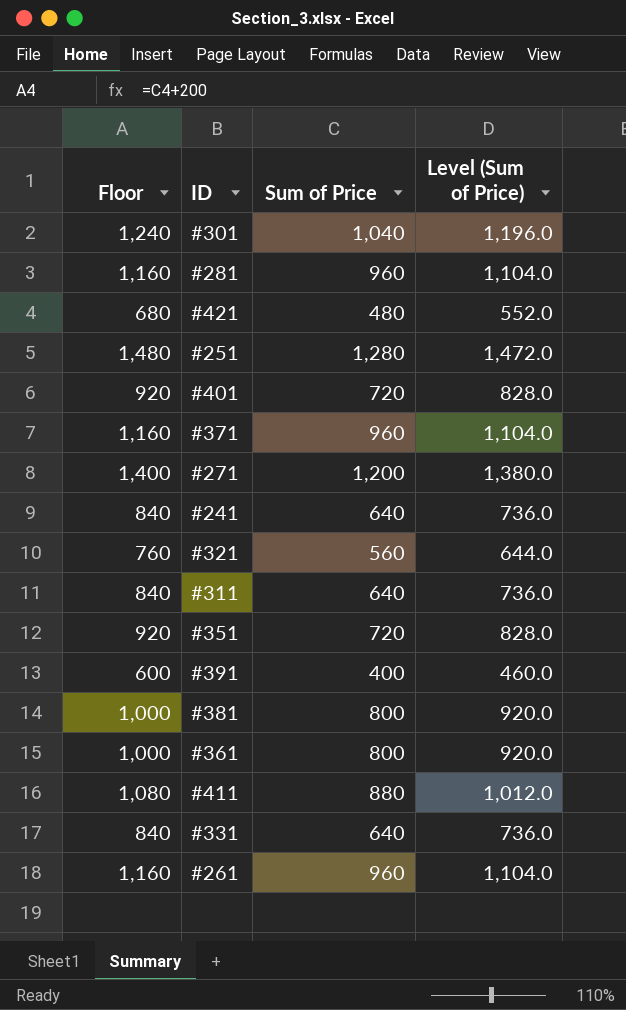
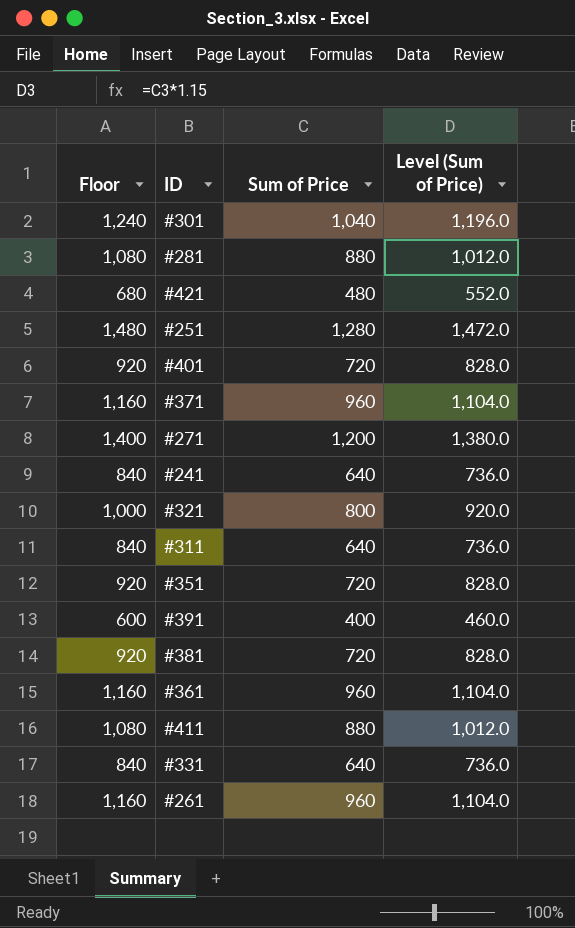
#281 | Floor: 1,160 -> 1,080
#281 | Sum of Price: 960 -> 880
#281 | Level (Sum of Price): 1,104.0 -> 1,012.0
#321 | Floor: 760 -> 1,000
#321 | Sum of Price: 560 -> 800
#321 | Level (Sum of Price): 644.0 -> 920.0
#381 | Floor: 1,000 -> 920
#381 | Sum of Price: 800 -> 720
#381 | Level (Sum of Price): 920.0 -> 828.0
#361 | Floor: 1,000 -> 1,160
#361 | Sum of Price: 800 -> 960
#361 | Level (Sum of Price): 920.0 -> 1,104.0

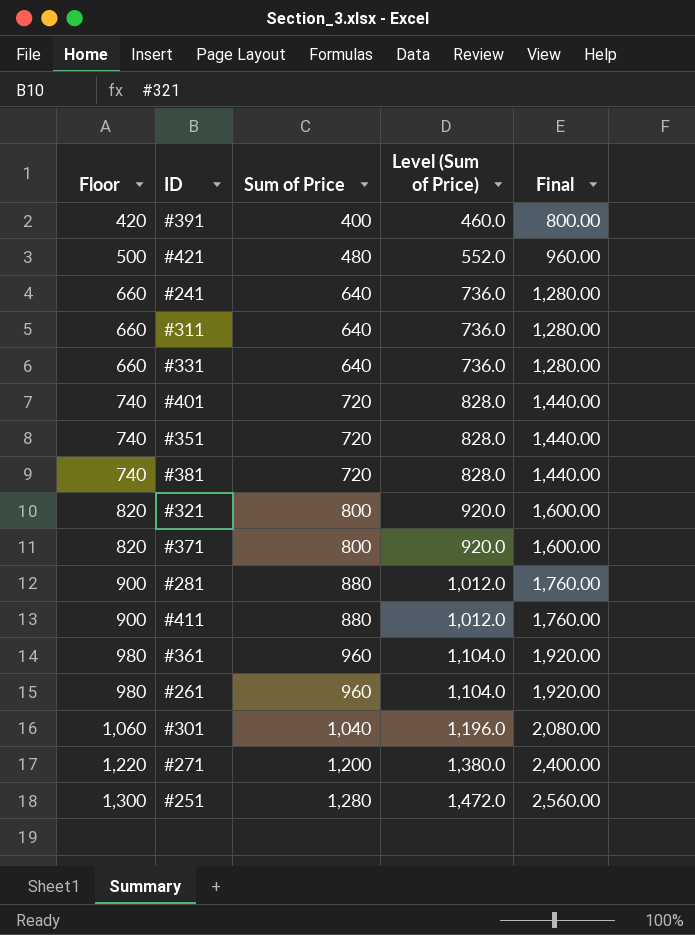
row order: none -> Floor ascending
column Floor | formula: [Sum of Price] + 200 -> [Sum of Price] + 20
column Final | formula: none -> [Sum of Price] * 2
#371 | Sum of Price: 960 -> 800
#371 | Level (Sum of Price): 1,104.0 -> 920.0

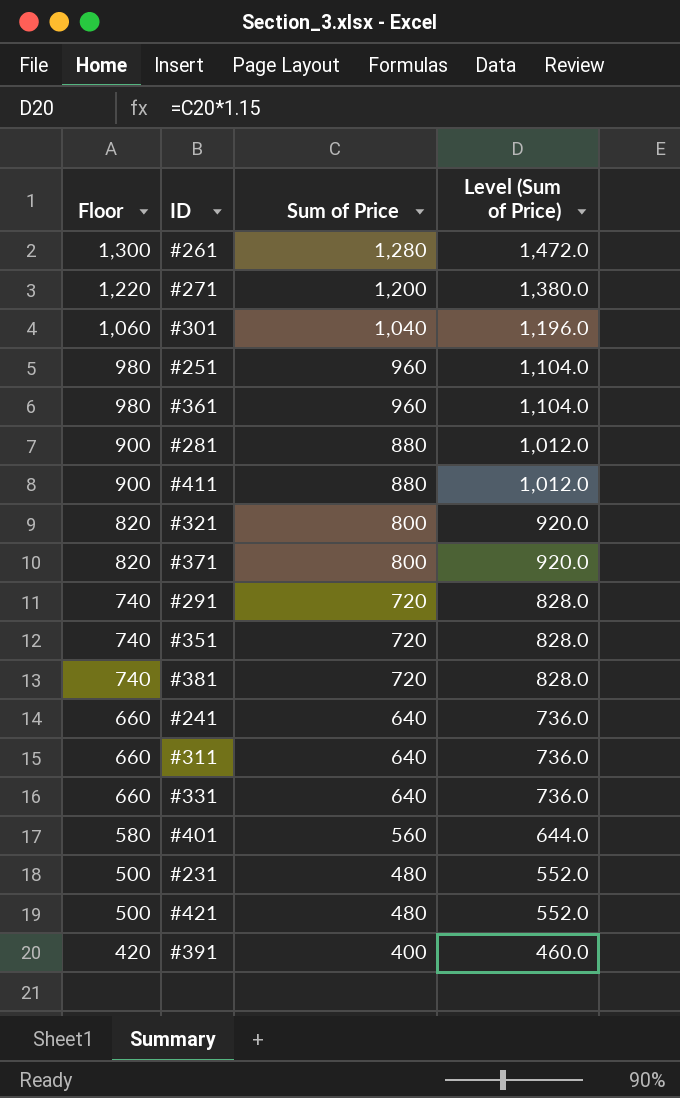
row order: Floor ascending -> Floor descending
column Final | formula: [Sum of Price] * 2 -> none
#261 | Floor: 980 -> 1,300
#261 | Sum of Price: 960 -> 1,280
#261 | Level (Sum of Price): 1,104.0 -> 1,472.0
#251 | Floor: 1,300 -> 980
#251 | Sum of Price: 1,280 -> 960
#251 | Level (Sum of Price): 1,472.0 -> 1,104.0
row #291: none -> 740 | 720 | 828.0
#401 | Floor: 740 -> 580
#401 | Sum of Price: 720 -> 560
#401 | Level (Sum of Price): 828.0 -> 644.0
row #231: none -> 500 | 480 | 552.0

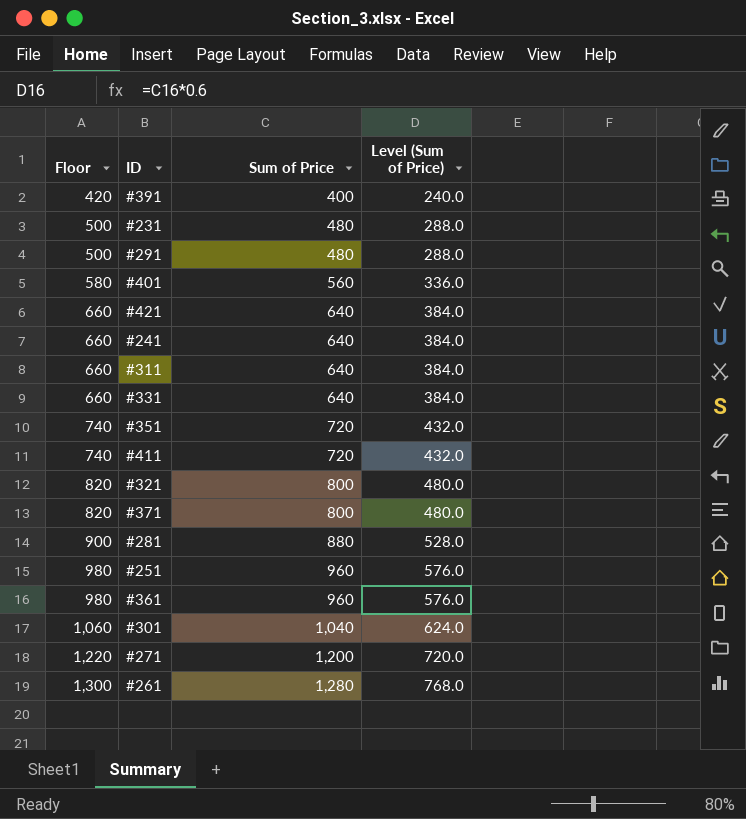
row order: Floor descending -> Floor ascending
column Level (Sum of Price) | formula: [Sum of Price] * 1.15 -> [Sum of Price] * 0.6
row #381: 740 | 720 | 828.0 -> none
#291 | Floor: 740 -> 500
#291 | Sum of Price: 720 -> 480
#421 | Floor: 500 -> 660
#421 | Sum of Price: 480 -> 640
#411 | Floor: 900 -> 740
#411 | Sum of Price: 880 -> 720

